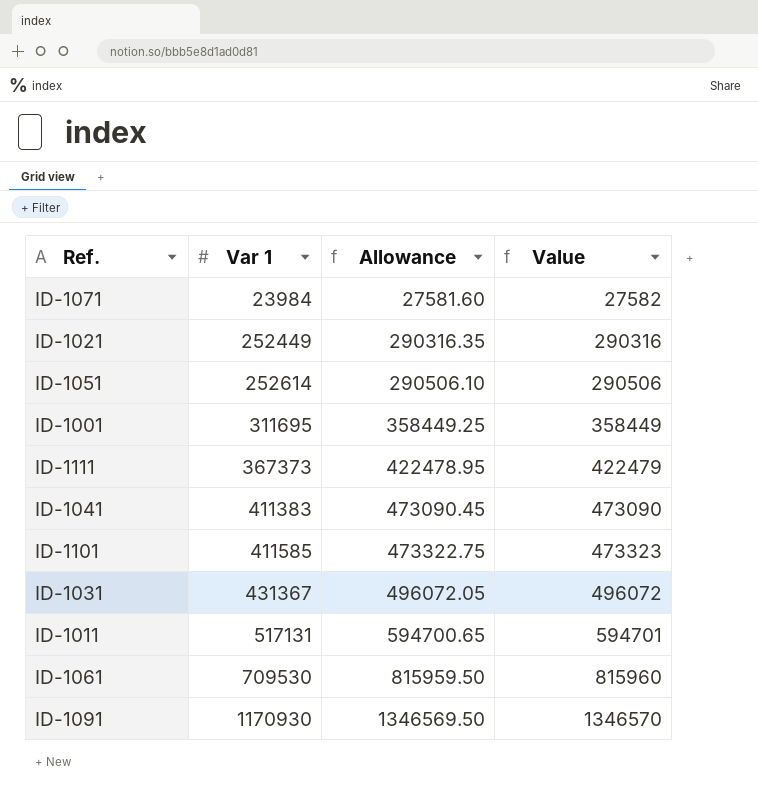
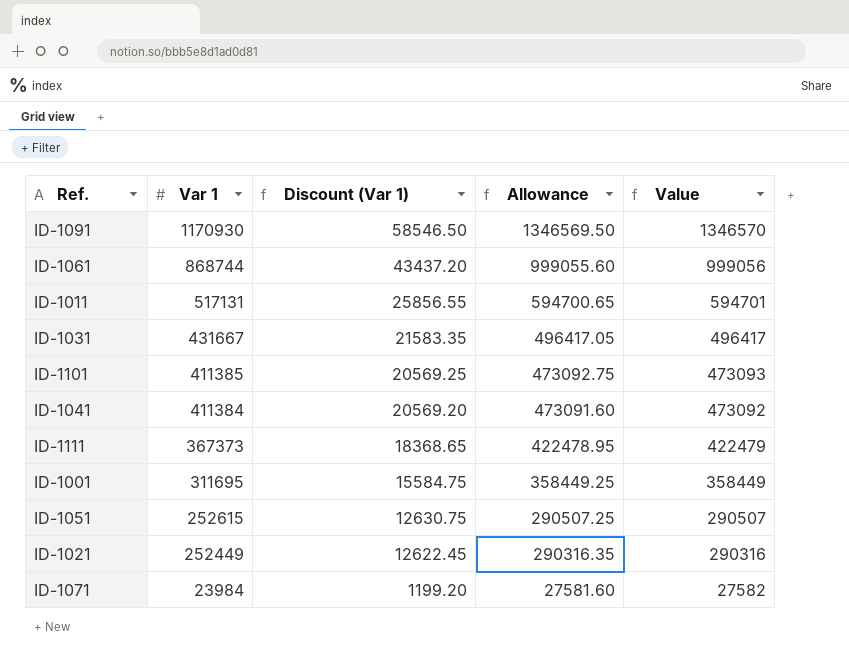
row order: Var 1 ascending -> Var 1 descending
column Discount (Var 1) | formula: none -> [Var 1] * 0.05
ID-1061 | Var 1: 709530 -> 868744
ID-1061 | Allowance: 815959.50 -> 999055.60
ID-1061 | Value: 815960 -> 999056
ID-1031 | Var 1: 431367 -> 431667
ID-1031 | Allowance: 496072.05 -> 496417.05
ID-1031 | Value: 496072 -> 496417
ID-1101 | Var 1: 411585 -> 411385
ID-1101 | Allowance: 473322.75 -> 473092.75
ID-1101 | Value: 473323 -> 473093
ID-1041 | Var 1: 411383 -> 411384
ID-1041 | Allowance: 473090.45 -> 473091.60
ID-1041 | Value: 473090 -> 473092
ID-1051 | Var 1: 252614 -> 252615
ID-1051 | Allowance: 290506.10 -> 290507.25
ID-1051 | Value: 290506 -> 290507

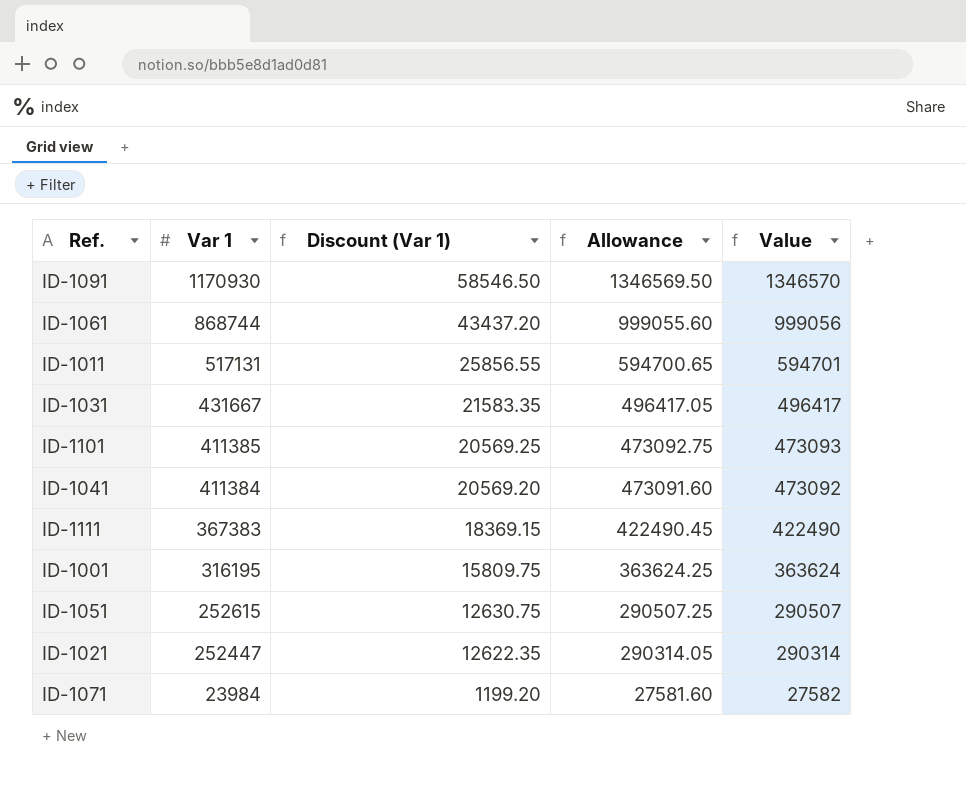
ID-1111 | Var 1: 367373 -> 367383
ID-1111 | Discount (Var 1): 18368.65 -> 18369.15
ID-1111 | Allowance: 422478.95 -> 422490.45
ID-1111 | Value: 422479 -> 422490
ID-1001 | Var 1: 311695 -> 316195
ID-1001 | Discount (Var 1): 15584.75 -> 15809.75
ID-1001 | Allowance: 358449.25 -> 363624.25
ID-1001 | Value: 358449 -> 363624
ID-1021 | Var 1: 252449 -> 252447
ID-1021 | Discount (Var 1): 12622.45 -> 12622.35
ID-1021 | Allowance: 290316.35 -> 290314.05
ID-1021 | Value: 290316 -> 290314

